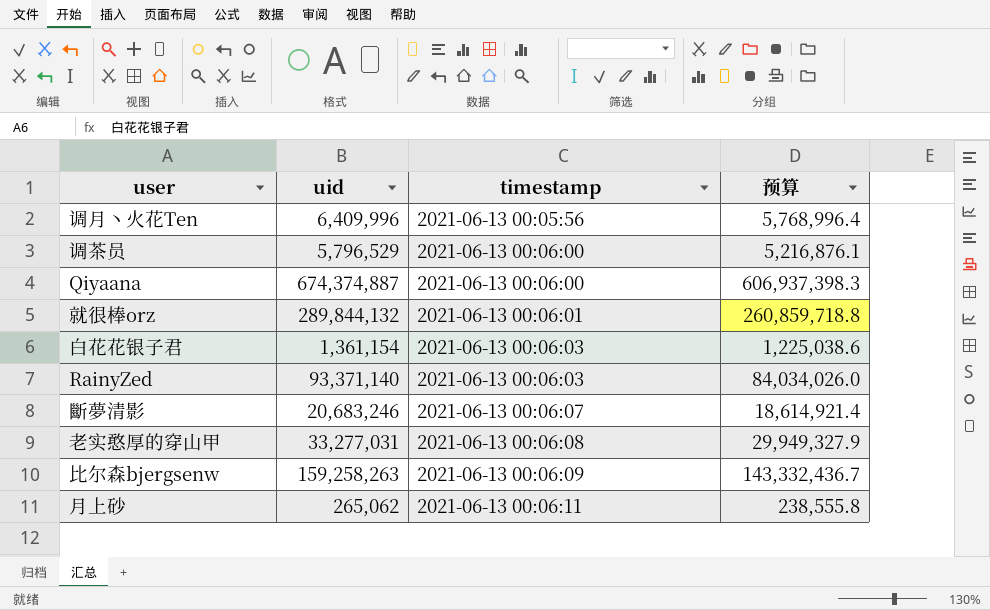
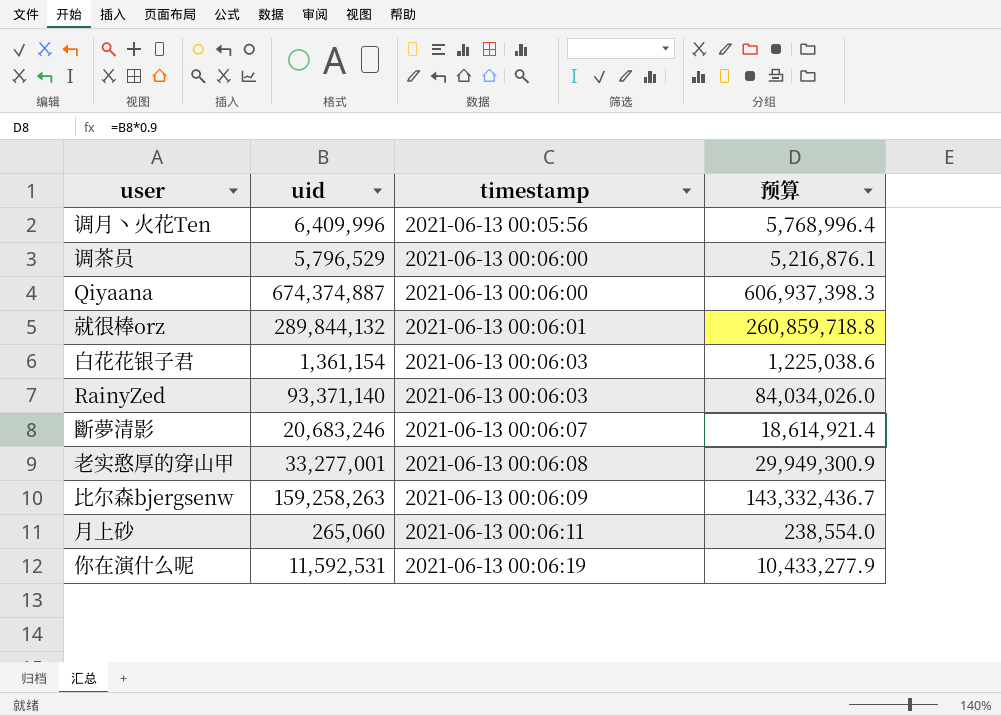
老实憨厚的穿山甲 | uid: 33,277,031 -> 33,277,001
老实憨厚的穿山甲 | 预算: 29,949,327.9 -> 29,949,300.9
月上砂 | uid: 265,062 -> 265,060
月上砂 | 预算: 238,555.8 -> 238,554.0
row 你在演什么呢: none -> 11,592,531 | 2021-06-13 00:06:19 | 10,433,277.9

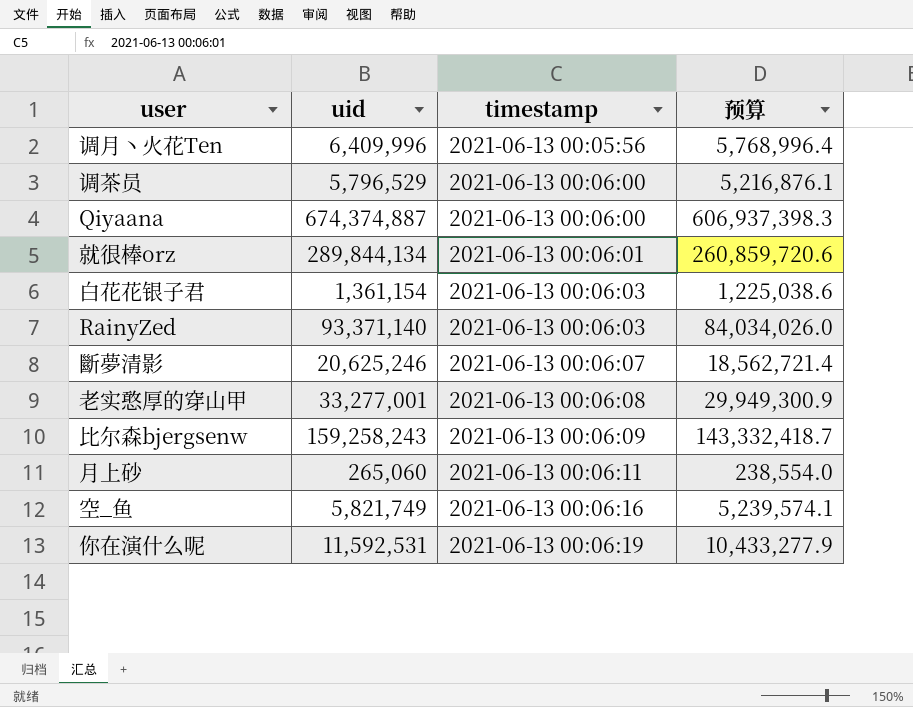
就很棒orz | uid: 289,844,132 -> 289,844,134
就很棒orz | 预算: 260,859,718.8 -> 260,859,720.6
斷夢清影 | uid: 20,683,246 -> 20,625,246
斷夢清影 | 预算: 18,614,921.4 -> 18,562,721.4
比尔森bjergsenw | uid: 159,258,263 -> 159,258,243
比尔森bjergsenw | 预算: 143,332,436.7 -> 143,332,418.7
row 空_鱼: none -> 5,821,749 | 2021-06-13 00:06:16 | 5,239,574.1

